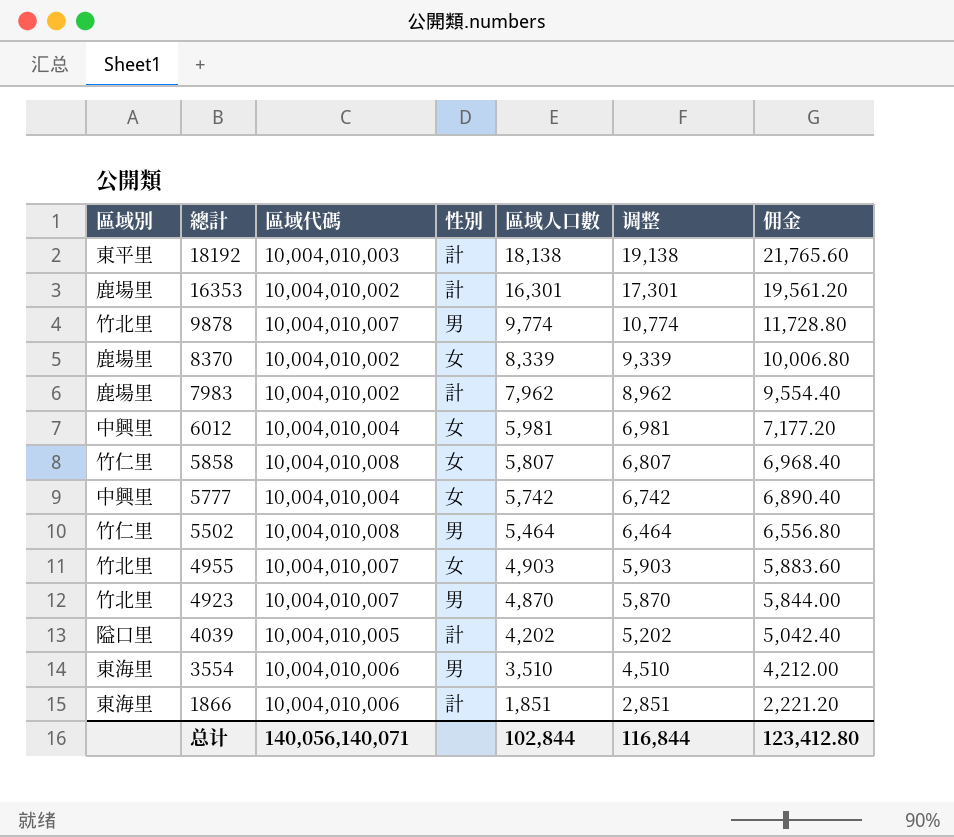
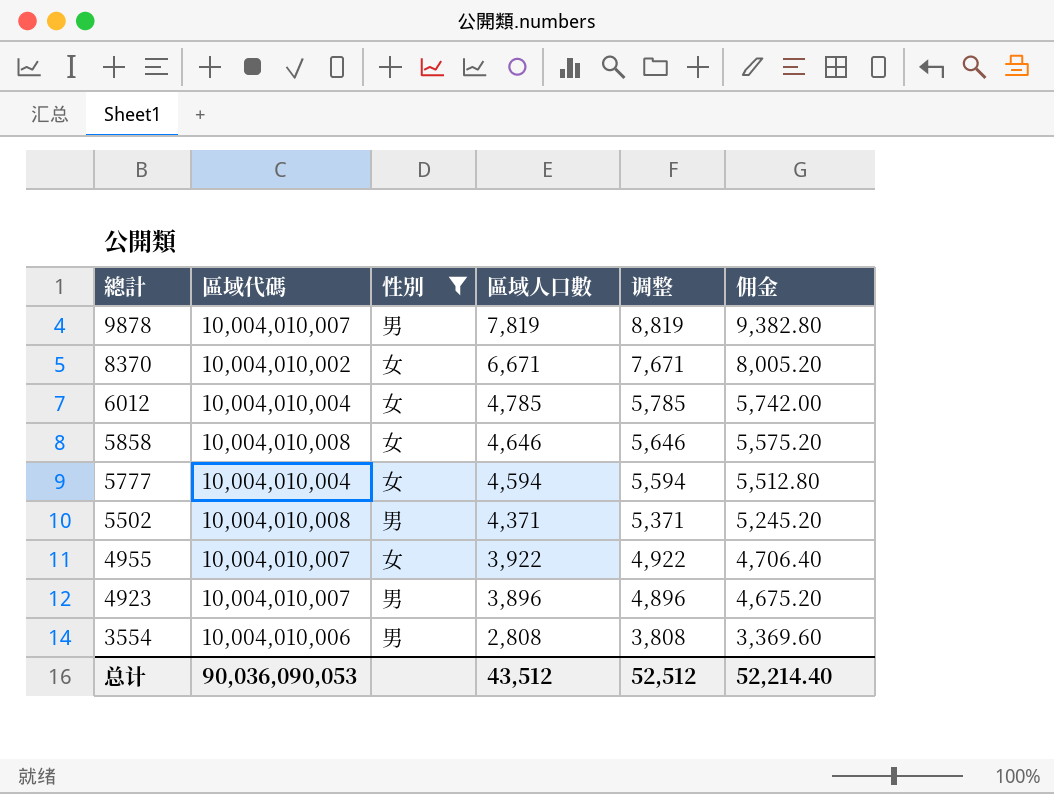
filter: none -> 性別 != 計
column 區域別 | position: 1 -> none
9878 | 區域人口數: 9,774 -> 7,819
9878 | 调整: 10,774 -> 8,819
9878 | 佣金: 11,728.80 -> 9,382.80
8370 | 區域人口數: 8,339 -> 6,671
8370 | 调整: 9,339 -> 7,671
8370 | 佣金: 10,006.80 -> 8,005.20
6012 | 區域人口數: 5,981 -> 4,785
6012 | 调整: 6,981 -> 5,785
6012 | 佣金: 7,177.20 -> 5,742.00
5858 | 區域人口數: 5,807 -> 4,646
5858 | 调整: 6,807 -> 5,646
5858 | 佣金: 6,968.40 -> 5,575.20
5777 | 區域人口數: 5,742 -> 4,594
5777 | 调整: 6,742 -> 5,594
5777 | 佣金: 6,890.40 -> 5,512.80
5502 | 區域人口數: 5,464 -> 4,371
5502 | 调整: 6,464 -> 5,371
5502 | 佣金: 6,556.80 -> 5,245.20
4955 | 區域人口數: 4,903 -> 3,922
4955 | 调整: 5,903 -> 4,922
4955 | 佣金: 5,883.60 -> 4,706.40
4923 | 區域人口數: 4,870 -> 3,896
4923 | 调整: 5,870 -> 4,896
4923 | 佣金: 5,844.00 -> 4,675.20
3554 | 區域人口數: 3,510 -> 2,808
3554 | 调整: 4,510 -> 3,808
3554 | 佣金: 4,212.00 -> 3,369.60
总计 | 區域代碼: 140,056,140,071 -> 90,036,090,053
总计 | 區域人口數: 102,844 -> 43,512
总计 | 调整: 116,844 -> 52,512
总计 | 佣金: 123,412.80 -> 52,214.40

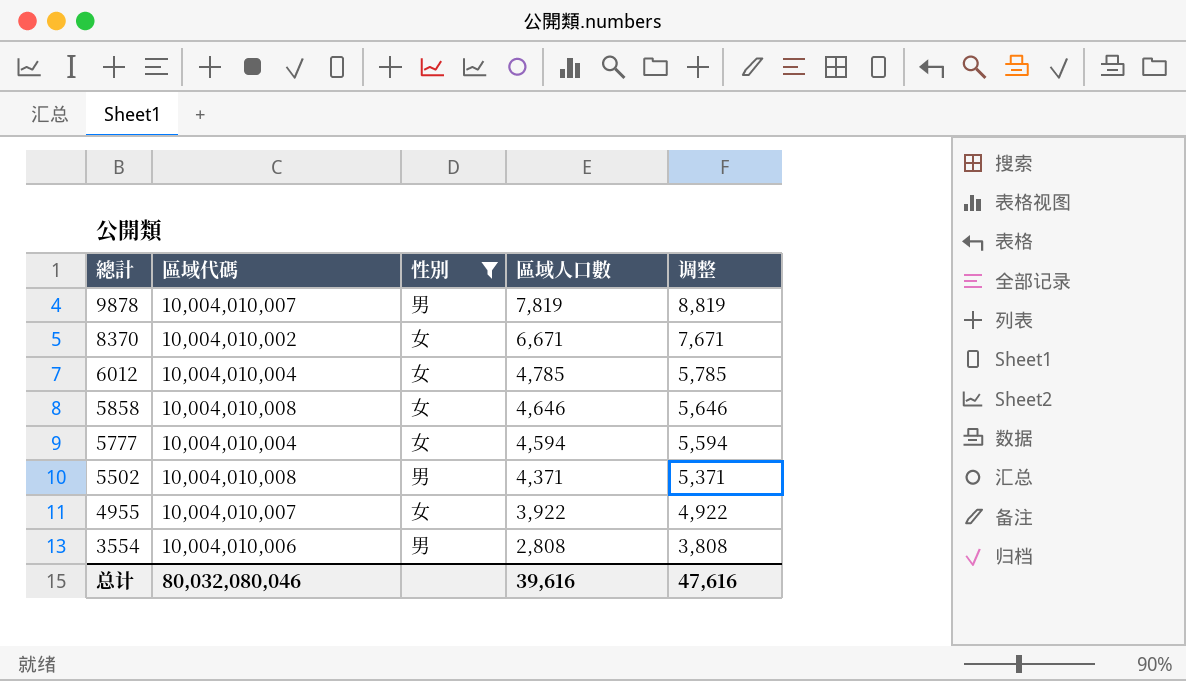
column 佣金 | formula: [區域人口數] * 1.2 -> none
row 4923: 10,004,010,007 | 男 | 3,896 | 4,896 | 4,675.20 -> none
总计 | 區域代碼: 90,036,090,053 -> 80,032,080,046
总计 | 區域人口數: 43,512 -> 39,616
总计 | 调整: 52,512 -> 47,616

